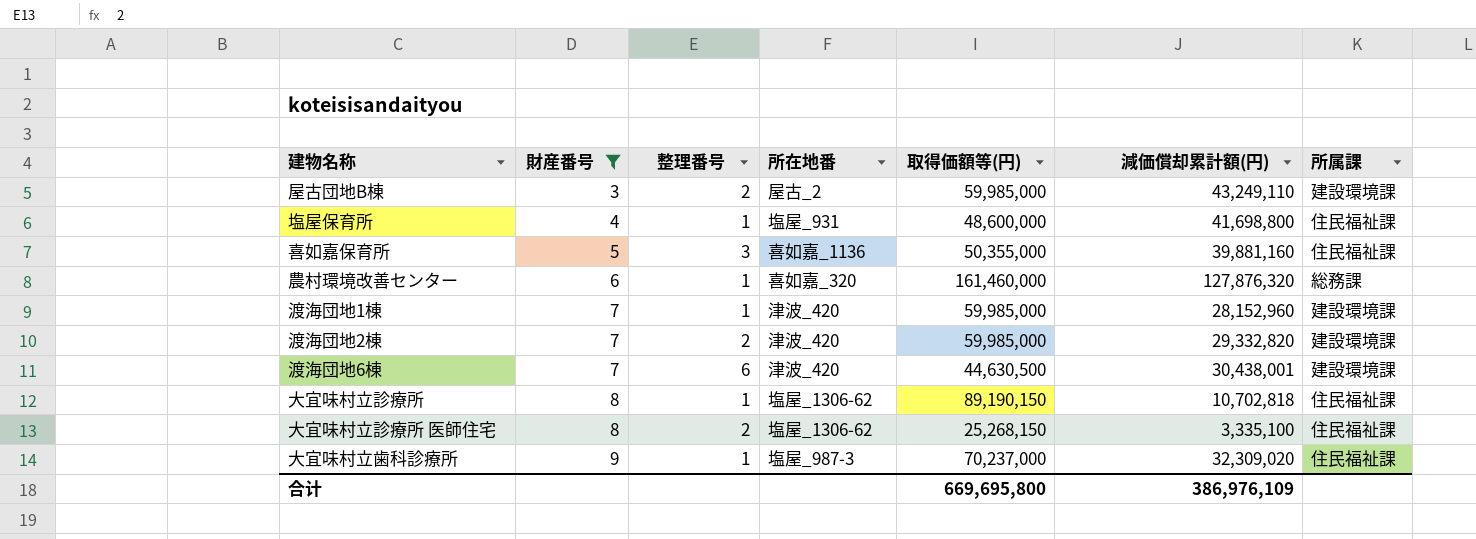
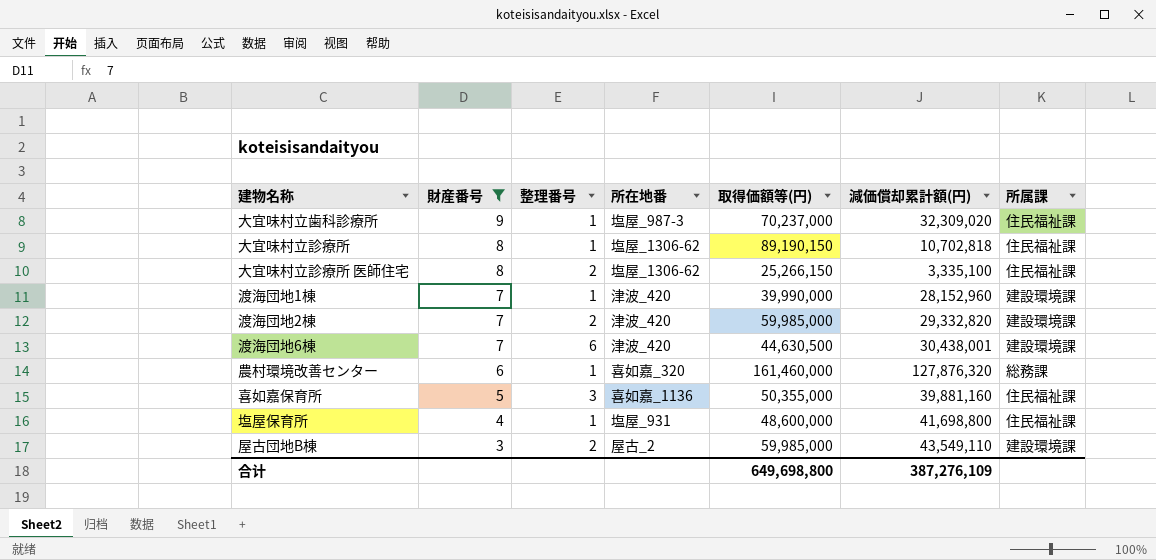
row order: 財産番号 ascending -> 財産番号 descending
大宜味村立診療所 医師住宅 | 取得価額等(円): 25,268,150 -> 25,266,150
渡海団地1棟 | 取得価額等(円): 59,985,000 -> 39,990,000
屋古団地B棟 | 減価償却累計額(円): 43,249,110 -> 43,549,110
合计 | 取得価額等(円): 669,695,800 -> 649,698,800
合计 | 減価償却累計額(円): 386,976,109 -> 387,276,109

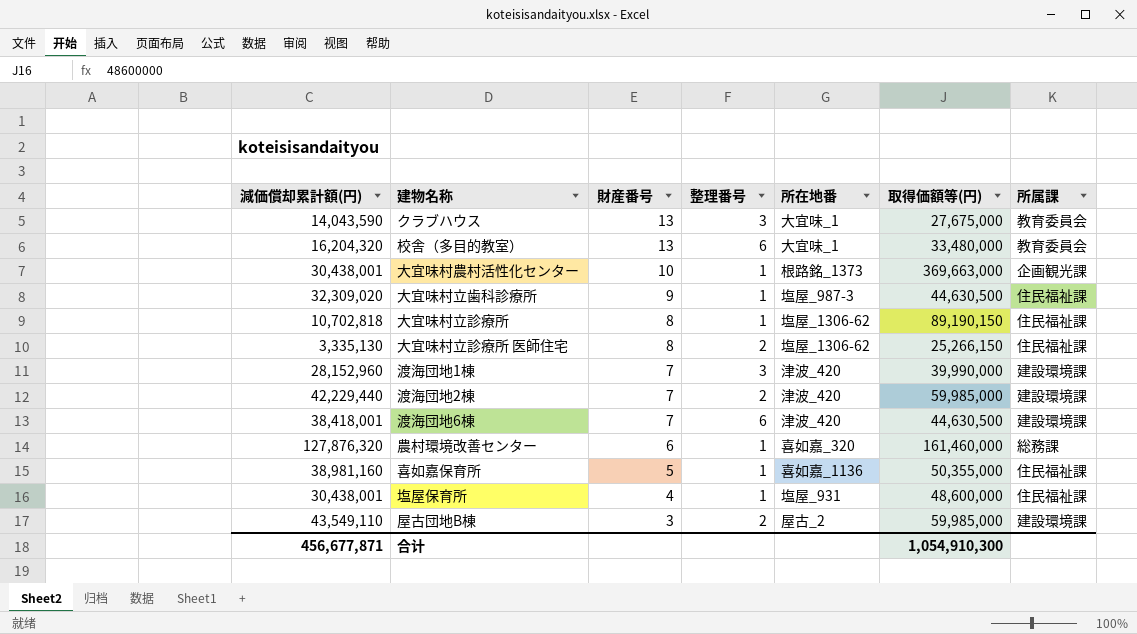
filter: 財産番号 <= 9 -> none
column 減価償却累計額(円) | position: 6 -> 1
大宜味村立歯科診療所 | 取得価額等(円): 70,237,000 -> 44,630,500
大宜味村立診療所 医師住宅 | 減価償却累計額(円): 3,335,100 -> 3,335,130
渡海団地1棟 | 整理番号: 1 -> 3
渡海団地2棟 | 減価償却累計額(円): 29,332,820 -> 42,229,440
渡海団地6棟 | 減価償却累計額(円): 30,438,001 -> 38,418,001
喜如嘉保育所 | 減価償却累計額(円): 39,881,160 -> 38,981,160
喜如嘉保育所 | 整理番号: 3 -> 1
塩屋保育所 | 減価償却累計額(円): 41,698,800 -> 30,438,001
合计 | 減価償却累計額(円): 387,276,109 -> 456,677,871
合计 | 取得価額等(円): 649,698,800 -> 1,054,910,300

